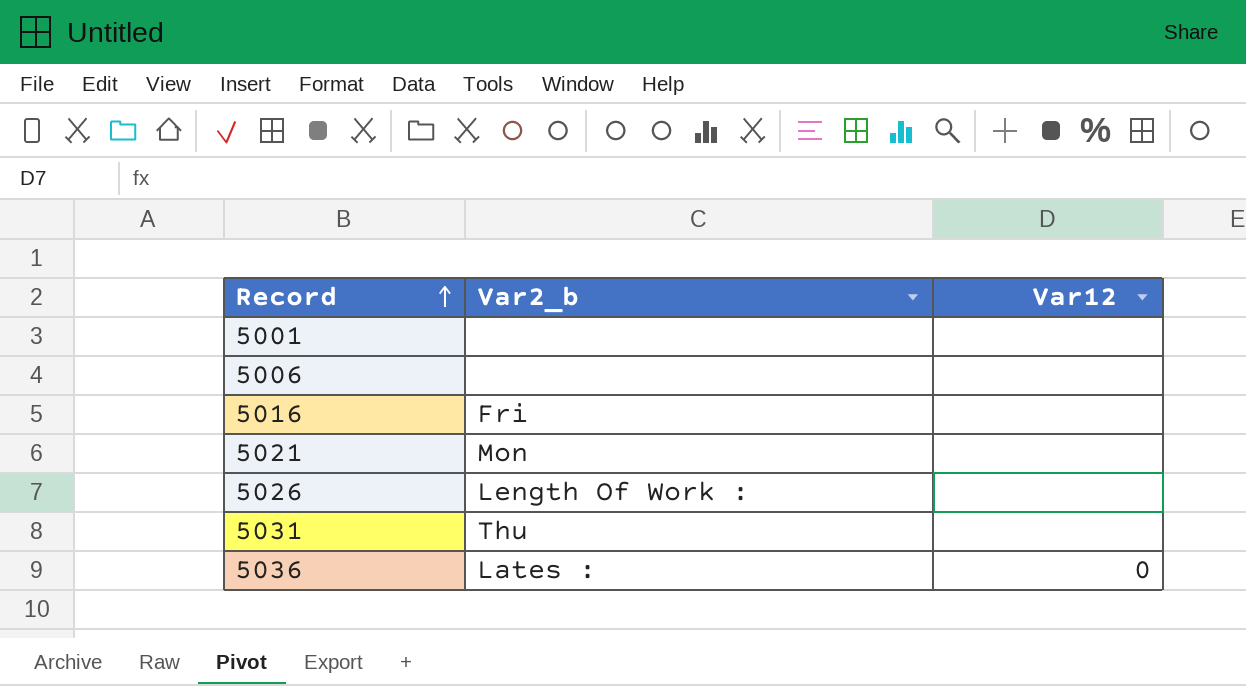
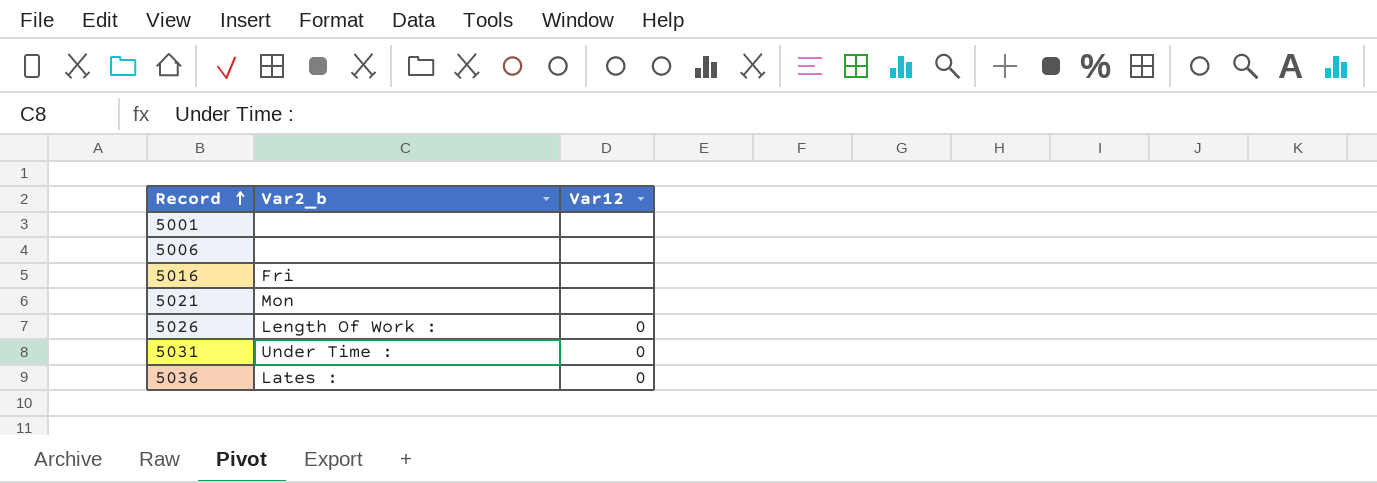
5026 | Var12: none -> 0
5031 | Var2_b: Thu -> Under Time :
5031 | Var12: none -> 0

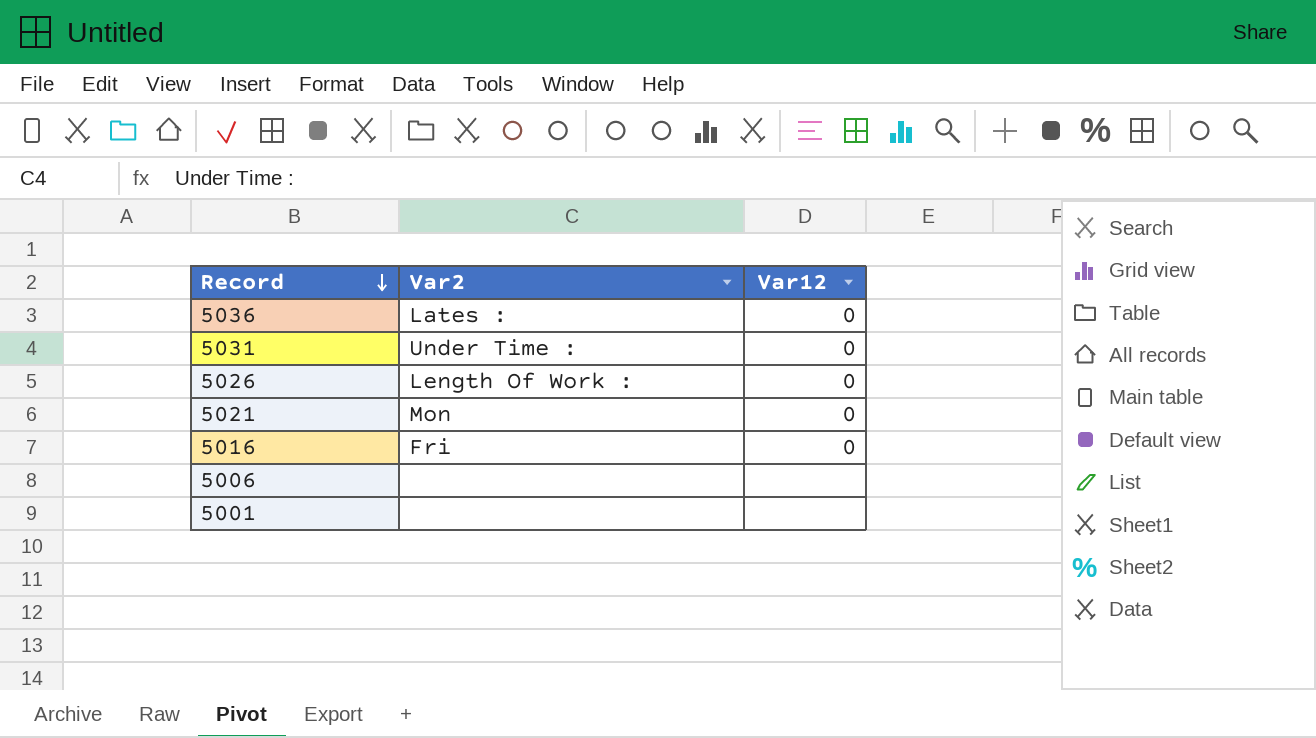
row order: Record ascending -> Record descending
column name: Var2_b -> Var2
5021 | Var12: none -> 0
5016 | Var12: none -> 0

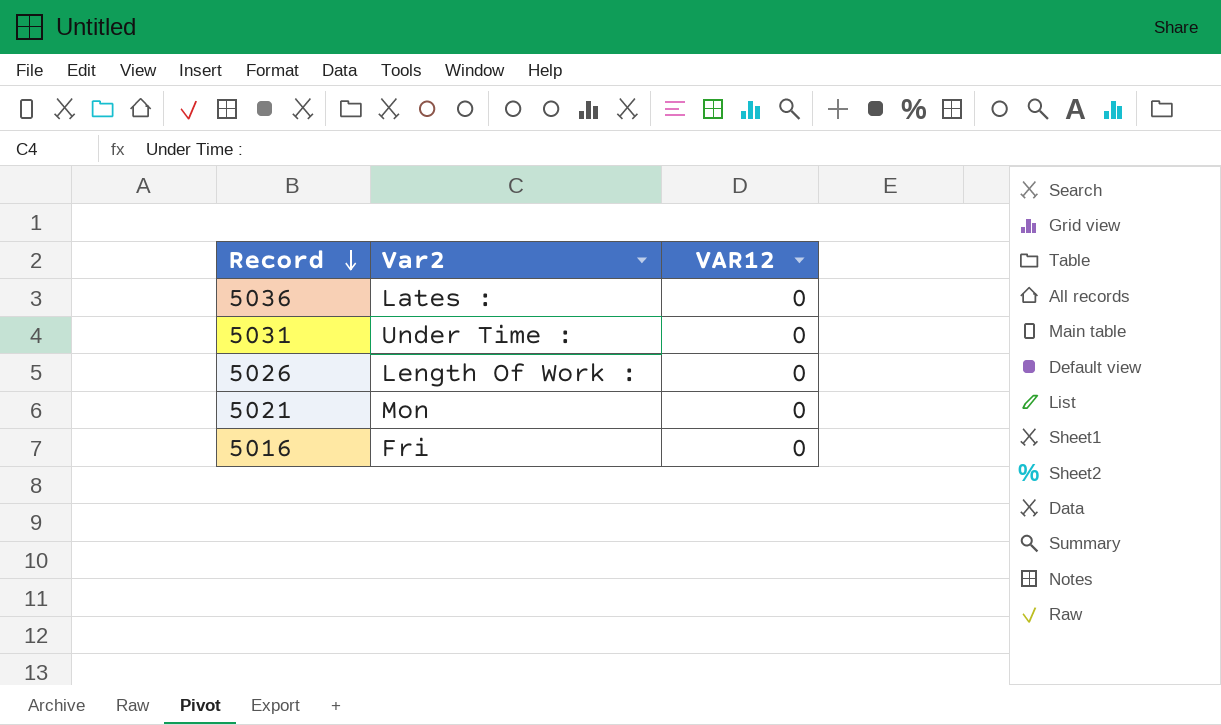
column name: Var12 -> VAR12
row 5006: none | none -> none
row 5001: none | none -> none

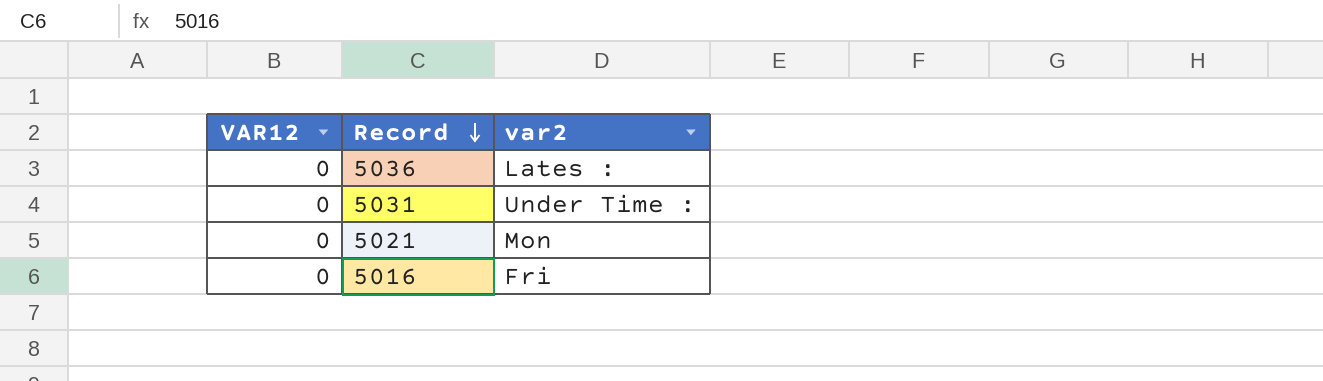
column VAR12 | position: 3 -> 1
column name: Var2 -> var2
row 5026: Length Of Work : | 0 -> none

